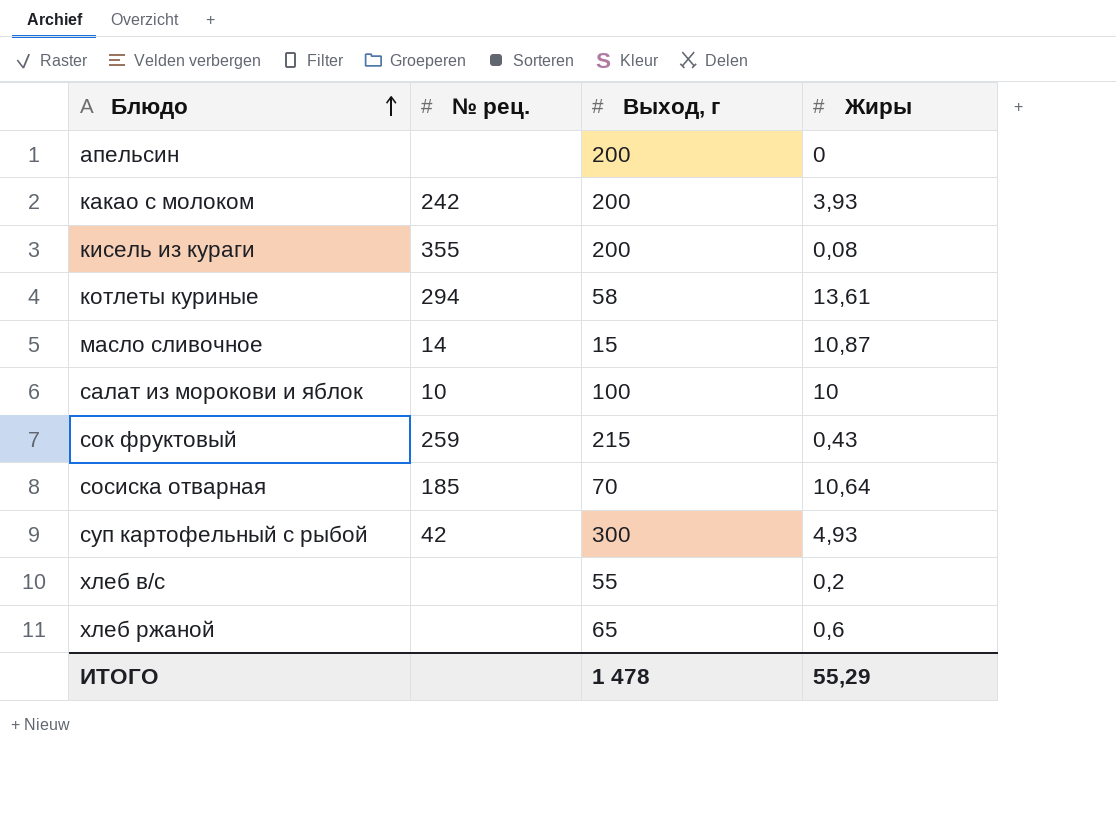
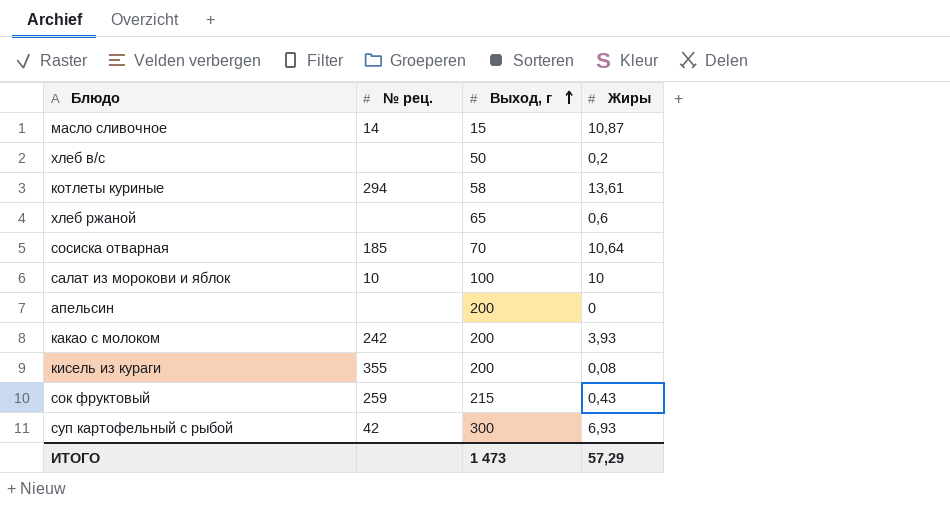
row order: Блюдо ascending -> Выход, г ascending
хлеб в/с | Выход, г: 55 -> 50
суп картофельный с рыбой | Жиры: 4,93 -> 6,93
ИТОГО | Выход, г: 1 478 -> 1 473
ИТОГО | Жиры: 55,29 -> 57,29

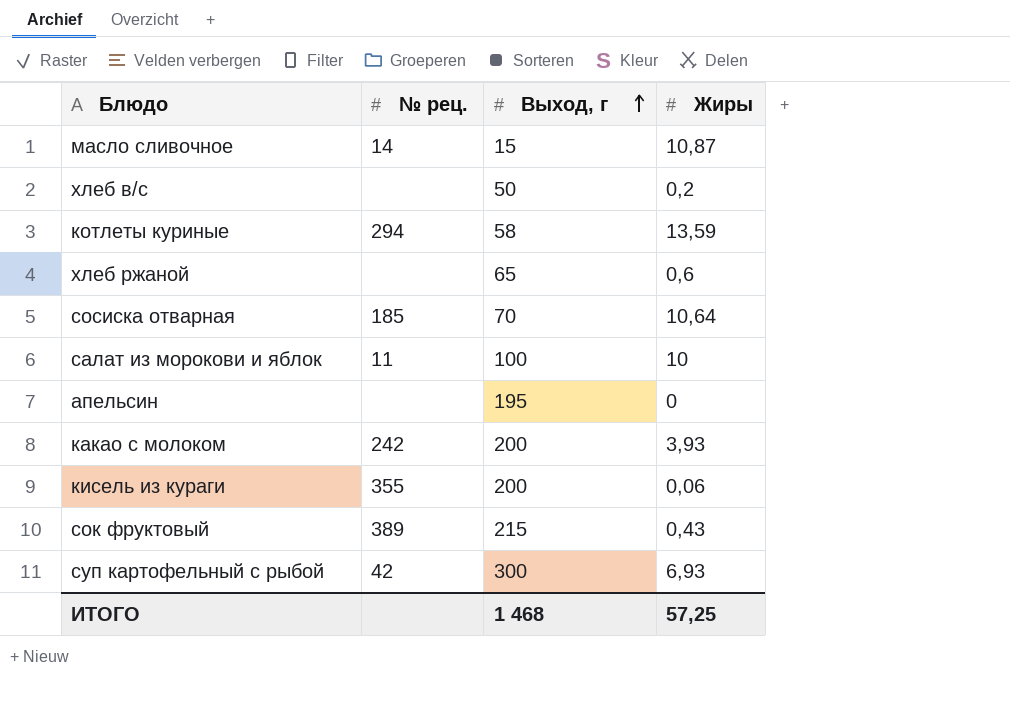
котлеты куриные | Жиры: 13,61 -> 13,59
салат из морокови и яблок | № рец.: 10 -> 11
апельсин | Выход, г: 200 -> 195
кисель из кураги | Жиры: 0,08 -> 0,06
сок фруктовый | № рец.: 259 -> 389
ИТОГО | Выход, г: 1 473 -> 1 468
ИТОГО | Жиры: 57,29 -> 57,25

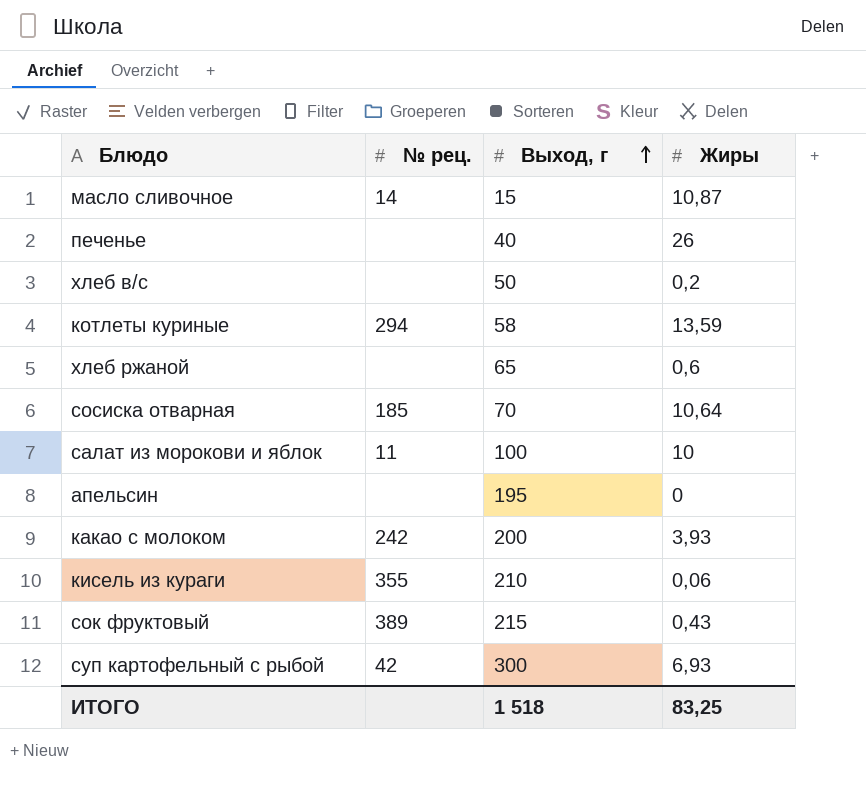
row печенье: none -> none | 40 | 26
кисель из кураги | Выход, г: 200 -> 210
ИТОГО | Выход, г: 1 468 -> 1 518
ИТОГО | Жиры: 57,25 -> 83,25

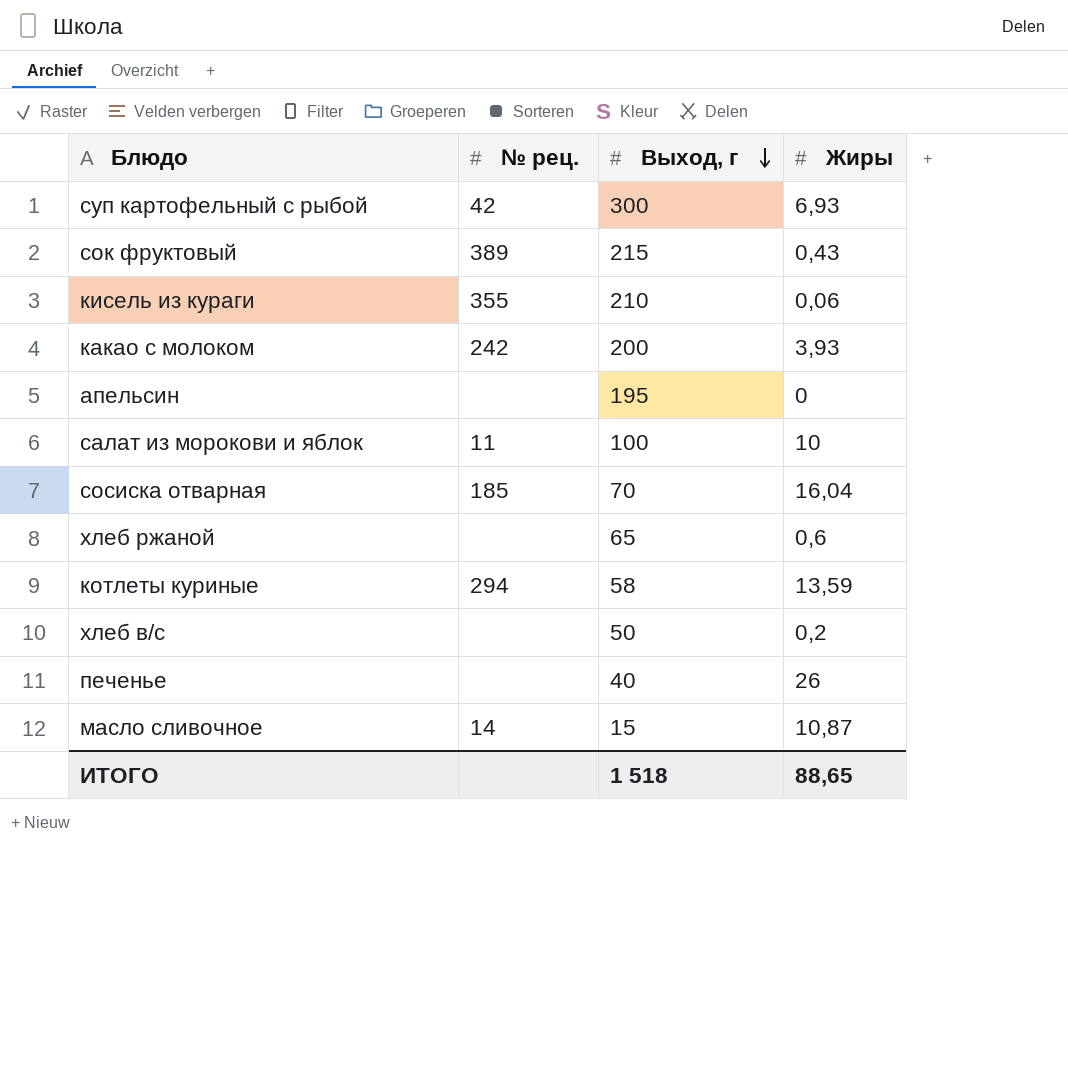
row order: Выход, г ascending -> Выход, г descending
сосиска отварная | Жиры: 10,64 -> 16,04
ИТОГО | Жиры: 83,25 -> 88,65

